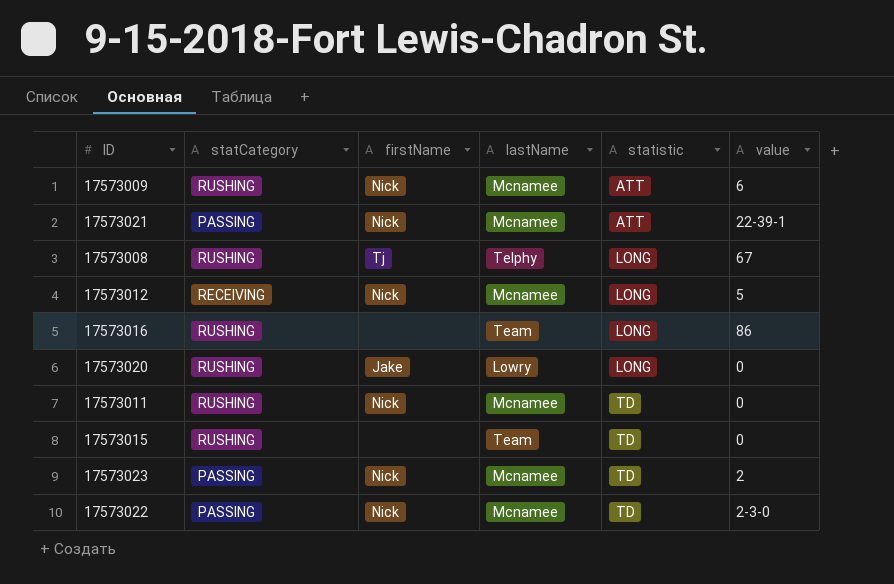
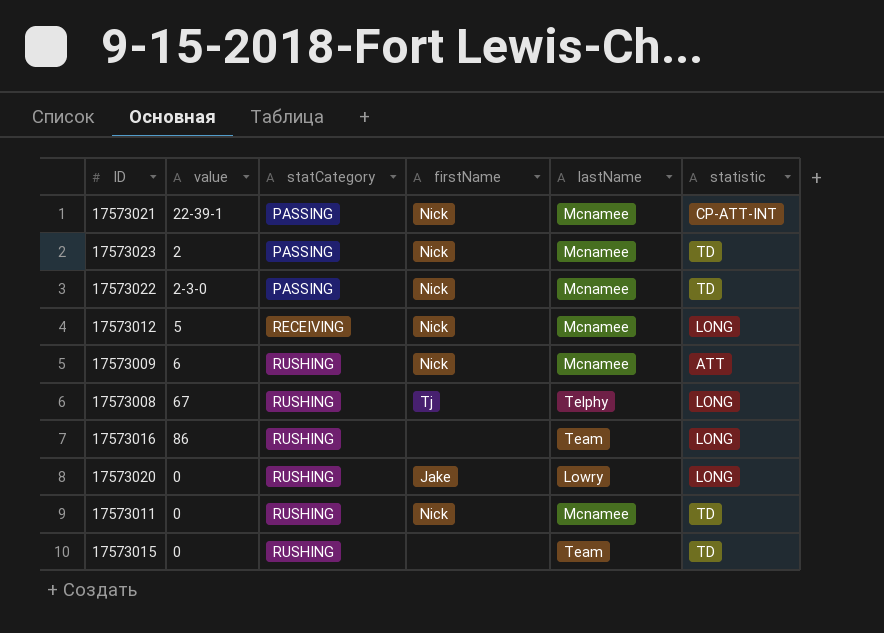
row order: statistic ascending -> statCategory ascending
column value | position: 6 -> 2
17573021 | statistic: ATT -> CP-ATT-INT

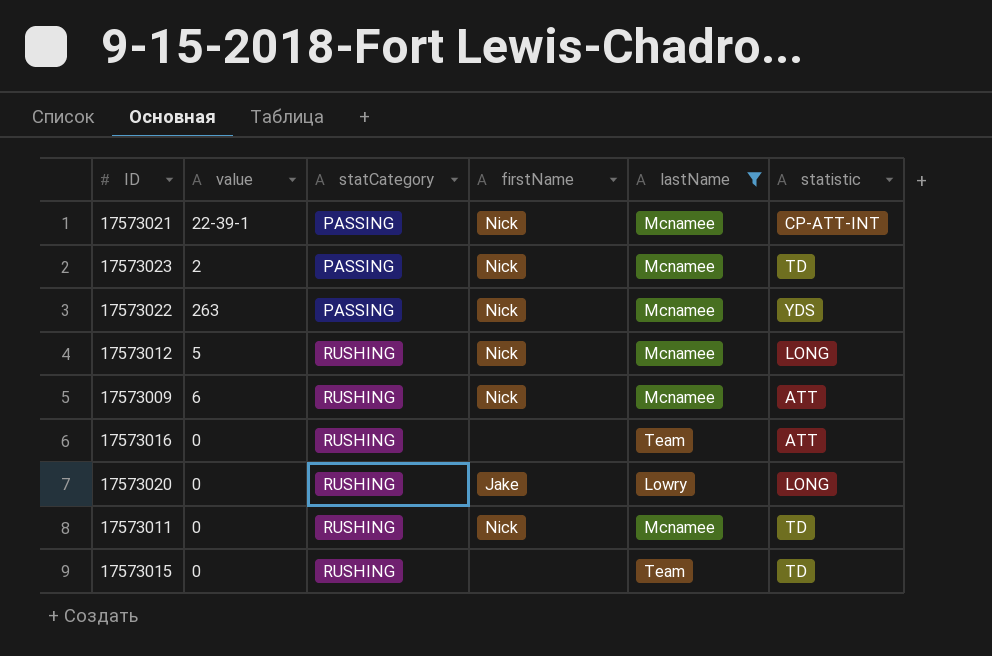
filter: none -> lastName != Telphy
17573022 | value: 2-3-0 -> 263
17573022 | statistic: TD -> YDS
17573012 | statCategory: RECEIVING -> RUSHING
17573016 | value: 86 -> 0
17573016 | statistic: LONG -> ATT

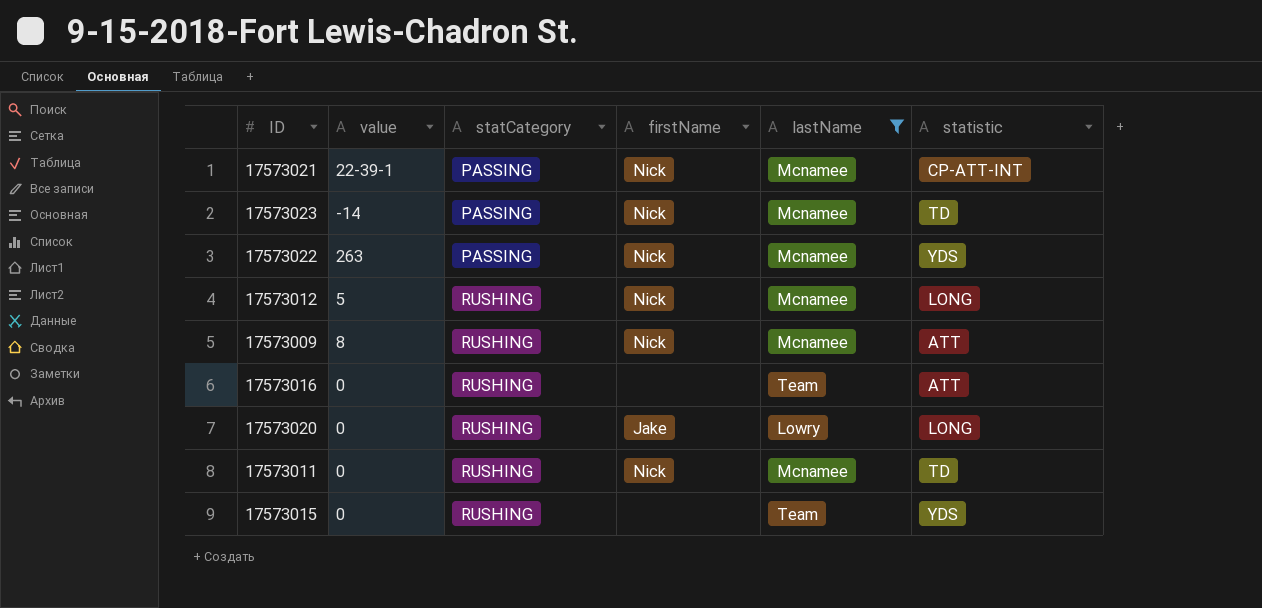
17573023 | value: 2 -> -14
17573009 | value: 6 -> 8
17573015 | statistic: TD -> YDS

